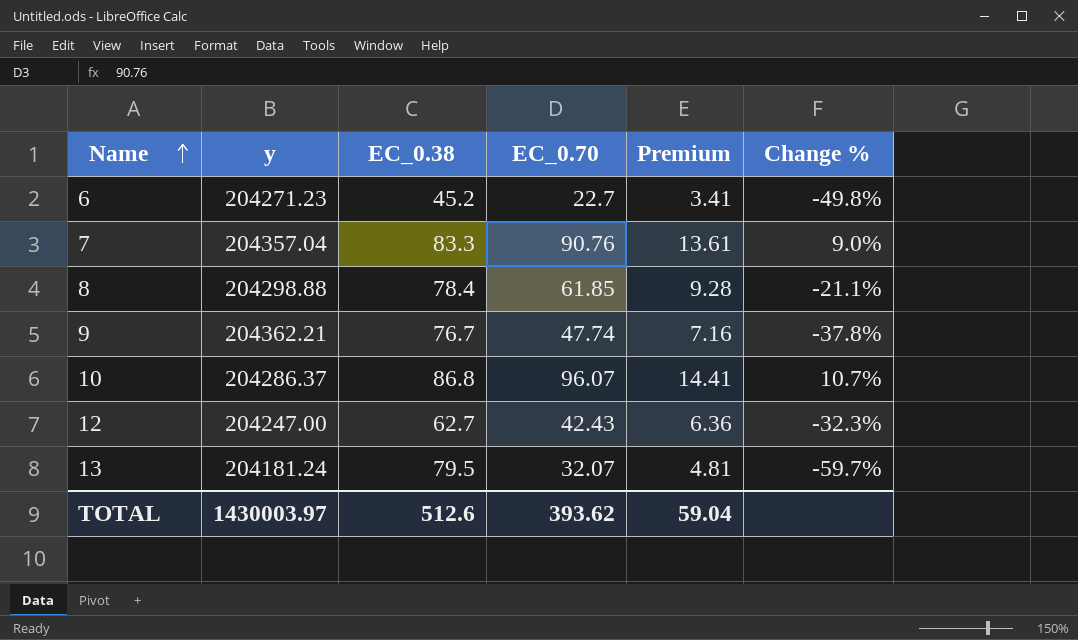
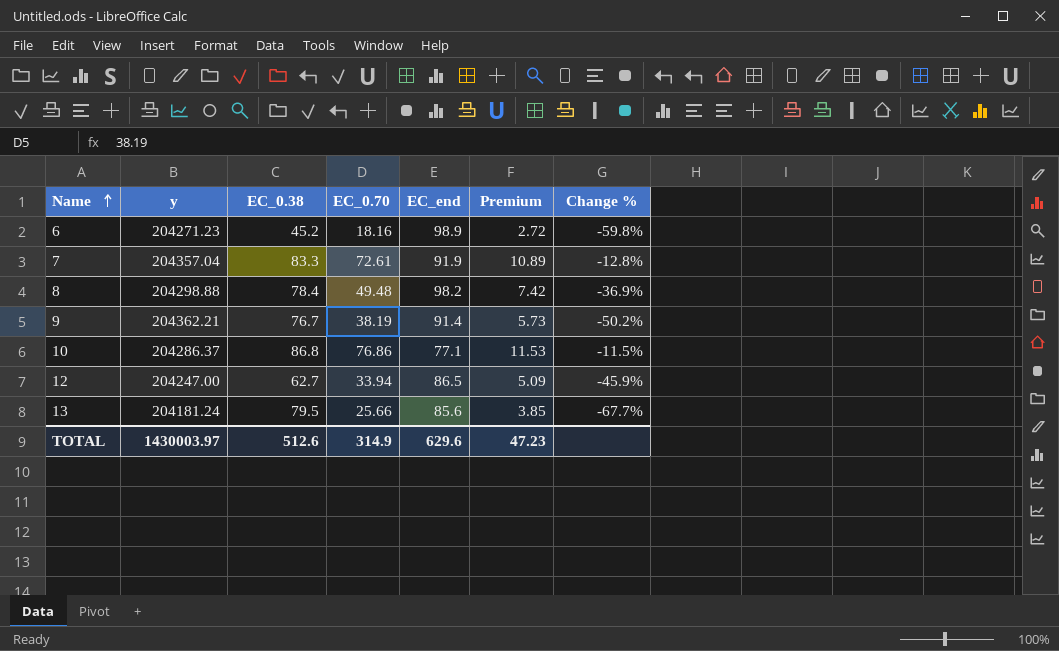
column EC_end | position: none -> 5
6 | EC_0.70: 22.7 -> 18.16
6 | Premium: 3.41 -> 2.72
6 | Change %: -49.8% -> -59.8%
7 | EC_0.70: 90.76 -> 72.61
7 | Premium: 13.61 -> 10.89
7 | Change %: 9.0% -> -12.8%
8 | EC_0.70: 61.85 -> 49.48
8 | Premium: 9.28 -> 7.42
8 | Change %: -21.1% -> -36.9%
9 | EC_0.70: 47.74 -> 38.19
9 | Premium: 7.16 -> 5.73
9 | Change %: -37.8% -> -50.2%
10 | EC_0.70: 96.07 -> 76.86
10 | Premium: 14.41 -> 11.53
10 | Change %: 10.7% -> -11.5%
12 | EC_0.70: 42.43 -> 33.94
12 | Premium: 6.36 -> 5.09
12 | Change %: -32.3% -> -45.9%
13 | EC_0.70: 32.07 -> 25.66
13 | Premium: 4.81 -> 3.85
13 | Change %: -59.7% -> -67.7%
TOTAL | EC_0.70: 393.62 -> 314.9
TOTAL | Premium: 59.04 -> 47.23

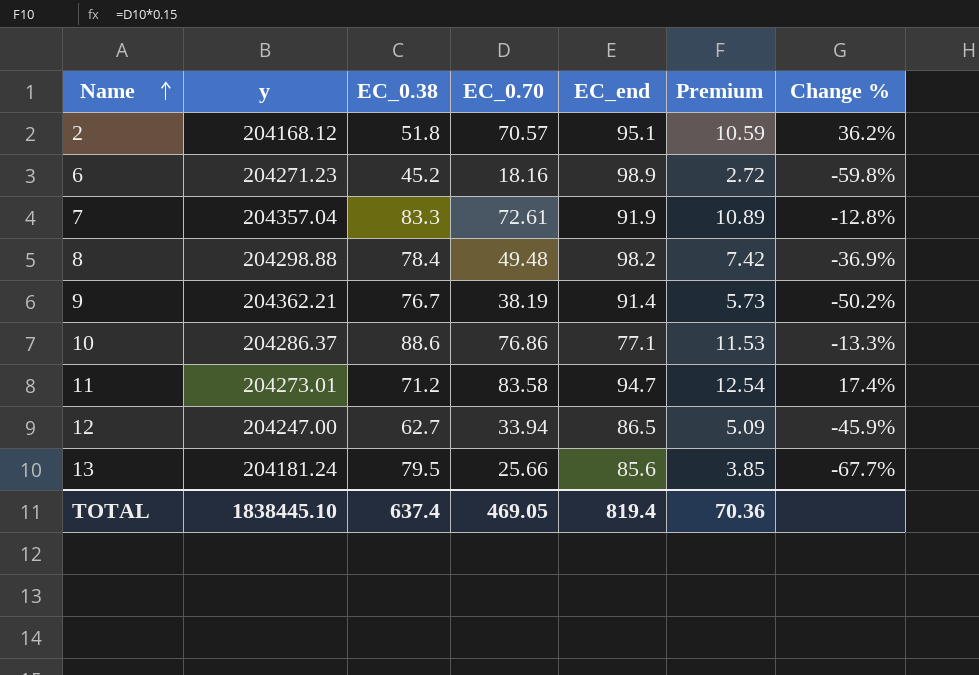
row 2: none -> 204168.12 | 51.8 | 70.57 | 95.1 | 10.59 | 36.2%
10 | EC_0.38: 86.8 -> 88.6
10 | Change %: -11.5% -> -13.3%
row 11: none -> 204273.01 | 71.2 | 83.58 | 94.7 | 12.54 | 17.4%
TOTAL | y: 1430003.97 -> 1838445.10
TOTAL | EC_0.38: 512.6 -> 637.4
TOTAL | EC_0.70: 314.9 -> 469.05
TOTAL | EC_end: 629.6 -> 819.4
TOTAL | Premium: 47.23 -> 70.36

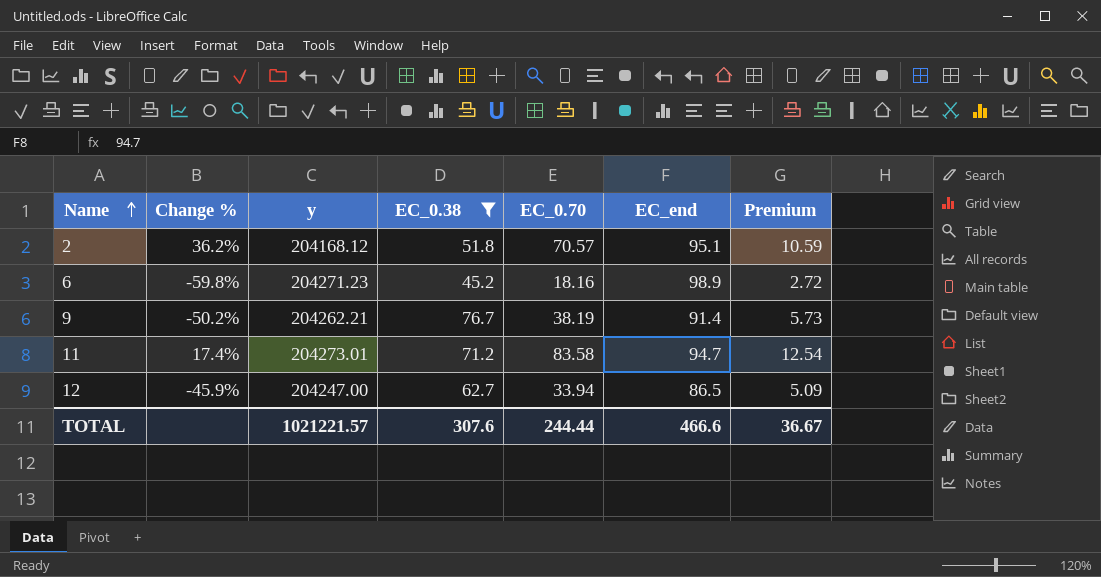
filter: none -> EC_0.38 <= 76.7
column Change % | position: 7 -> 2
9 | y: 204362.21 -> 204262.21
TOTAL | y: 1838445.10 -> 1021221.57
TOTAL | EC_0.38: 637.4 -> 307.6
TOTAL | EC_0.70: 469.05 -> 244.44
TOTAL | EC_end: 819.4 -> 466.6
TOTAL | Premium: 70.36 -> 36.67

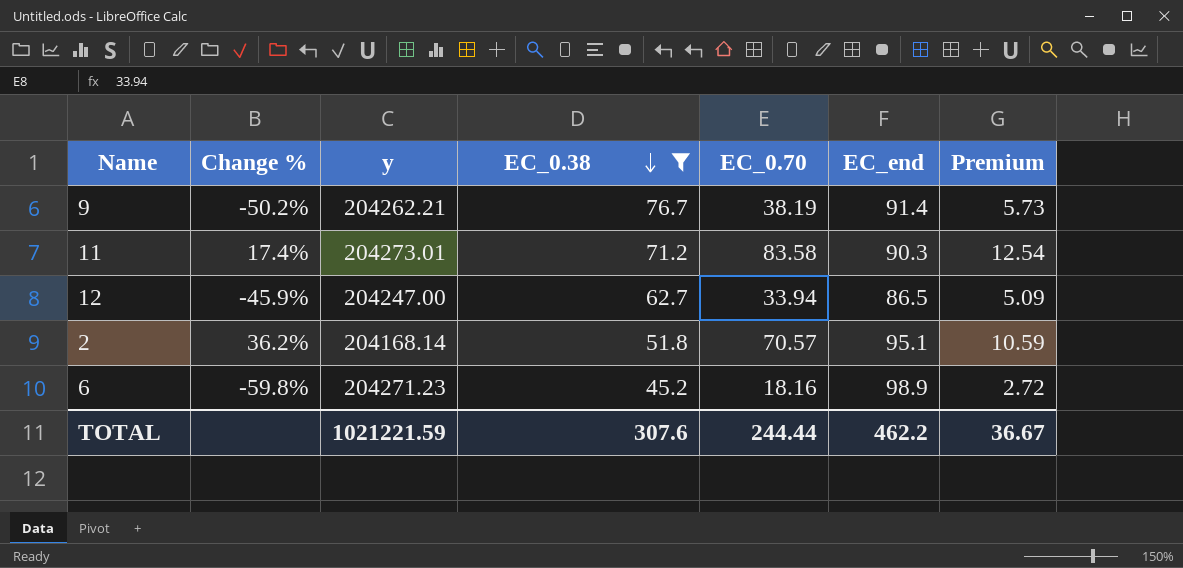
row order: Name ascending -> EC_0.38 descending
11 | EC_end: 94.7 -> 90.3
2 | y: 204168.12 -> 204168.14
TOTAL | y: 1021221.57 -> 1021221.59
TOTAL | EC_end: 466.6 -> 462.2

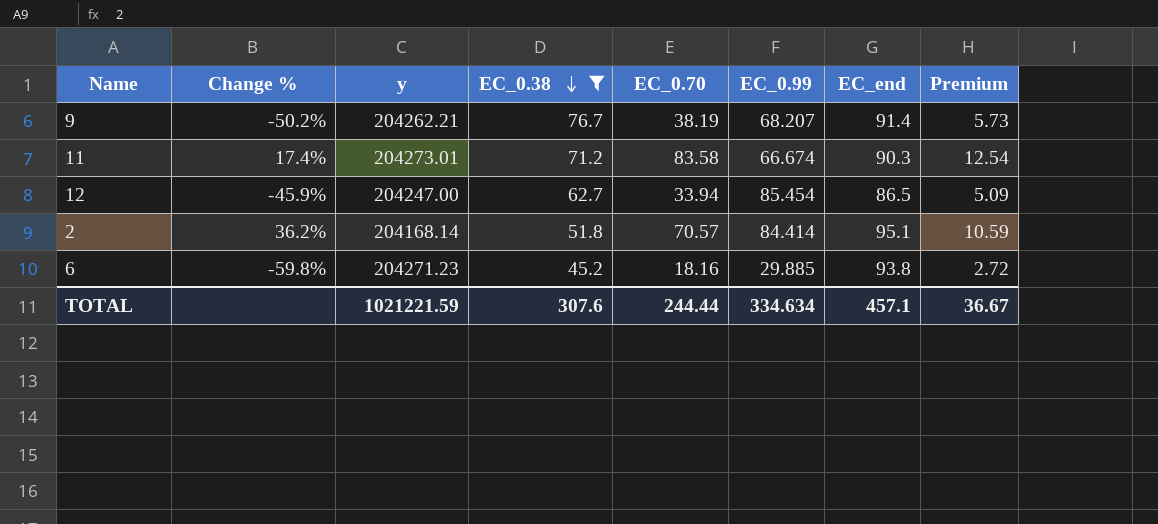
column EC_0.99 | position: none -> 6
6 | EC_end: 98.9 -> 93.8
TOTAL | EC_end: 462.2 -> 457.1

